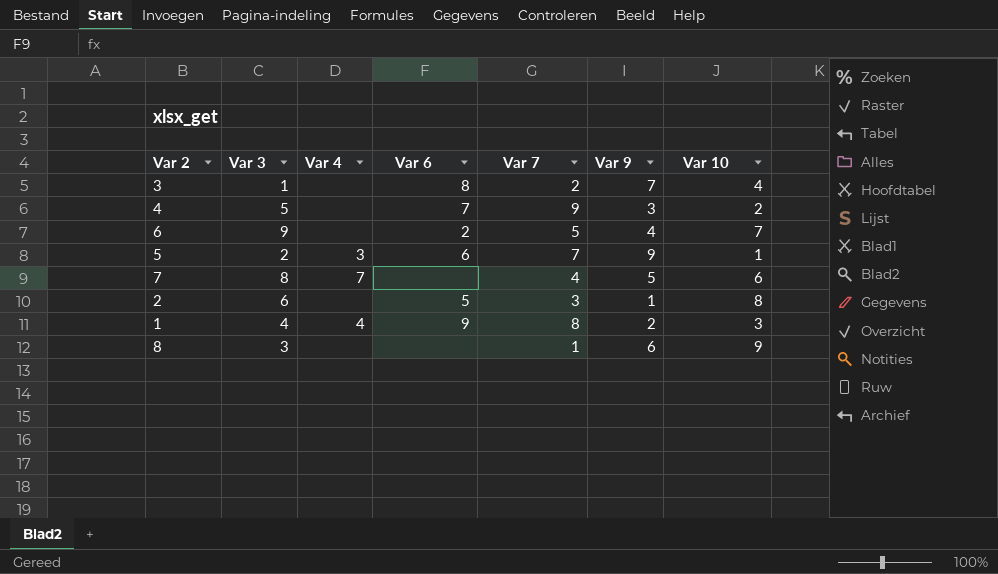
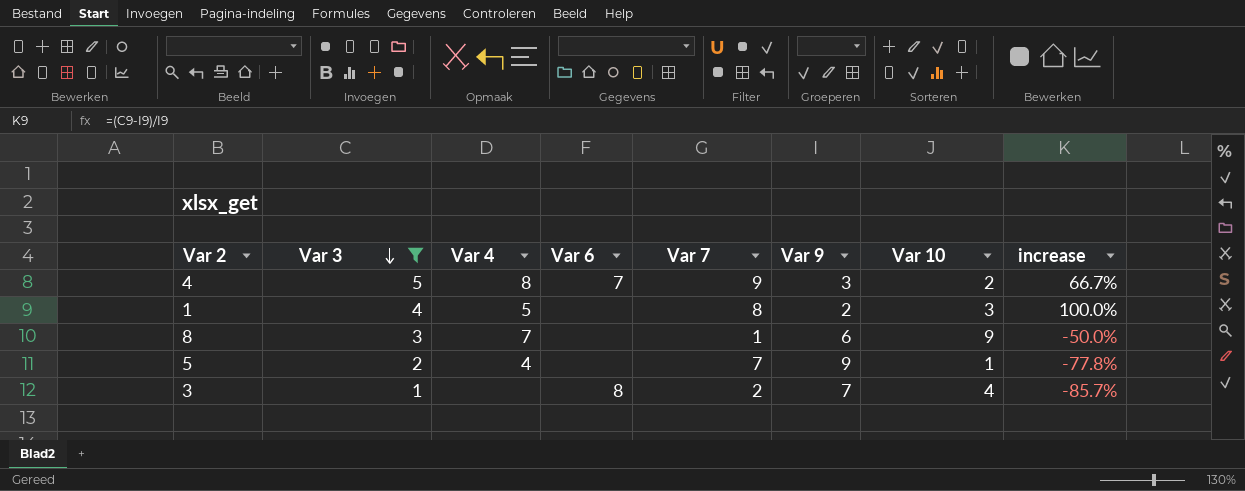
filter: none -> Var 3 <= 5
row order: none -> Var 3 descending
column increase | formula: none -> ([Var 3] - [Var 9]) / [Var 9]
4 | Var 4: none -> 8
1 | Var 4: 4 -> 5
1 | Var 6: 9 -> none
8 | Var 4: none -> 7
5 | Var 4: 3 -> 4
5 | Var 6: 6 -> none

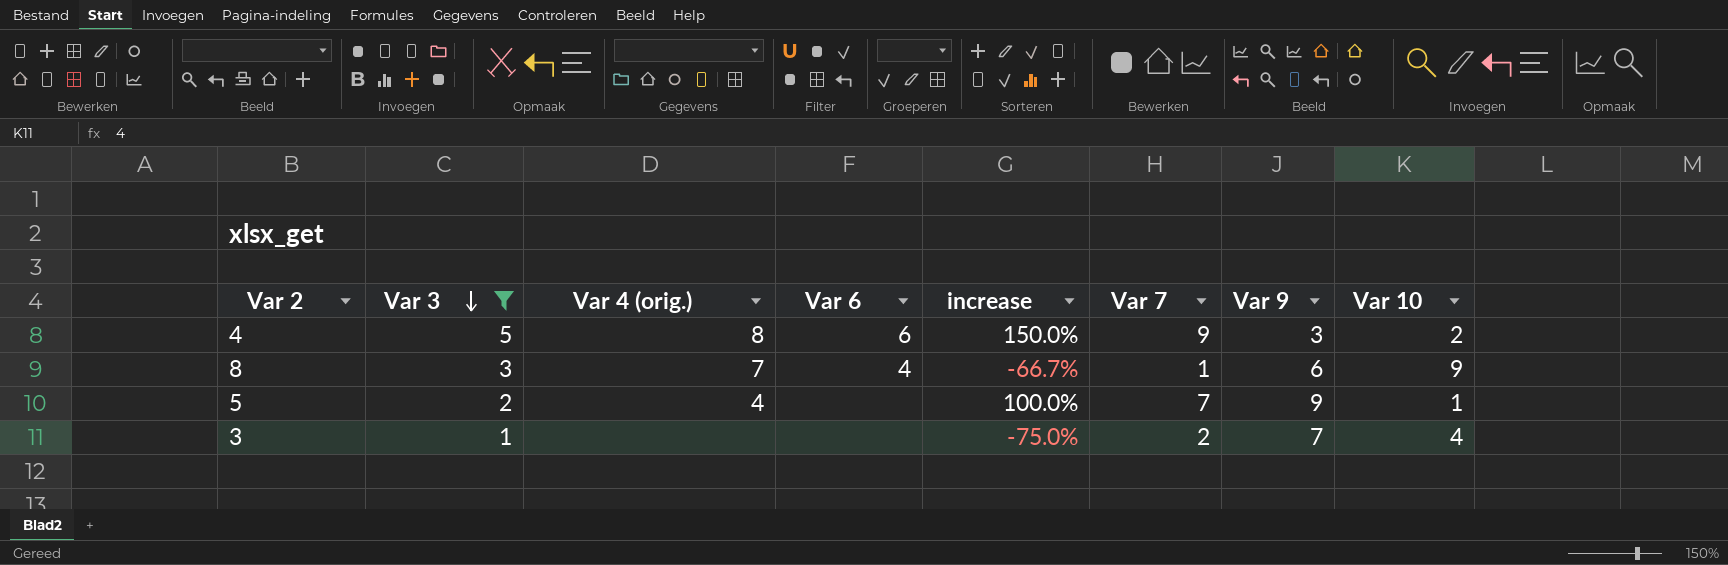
column name: Var 4 -> Var 4 (orig.)
column increase | formula: ([Var 3] - [Var 9]) / [Var 9] -> ([Var 3] - [Var 10]) / [Var 10]
column increase | position: 8 -> 5
row 1: 4 | 5 | none | 8 | 2 | 3 | 100.0% -> none
4 | Var 6: 7 -> 6
8 | Var 6: none -> 4
3 | Var 6: 8 -> none

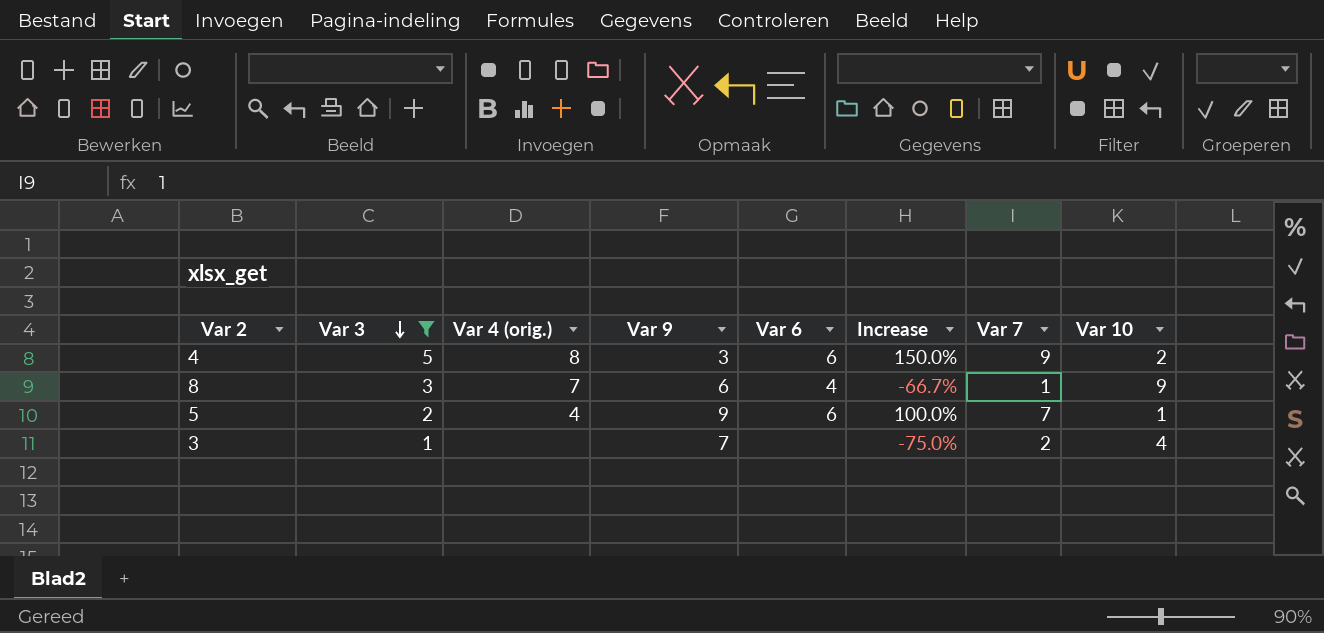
column Var 9 | position: 7 -> 4
column name: increase -> Increase
5 | Var 6: none -> 6

